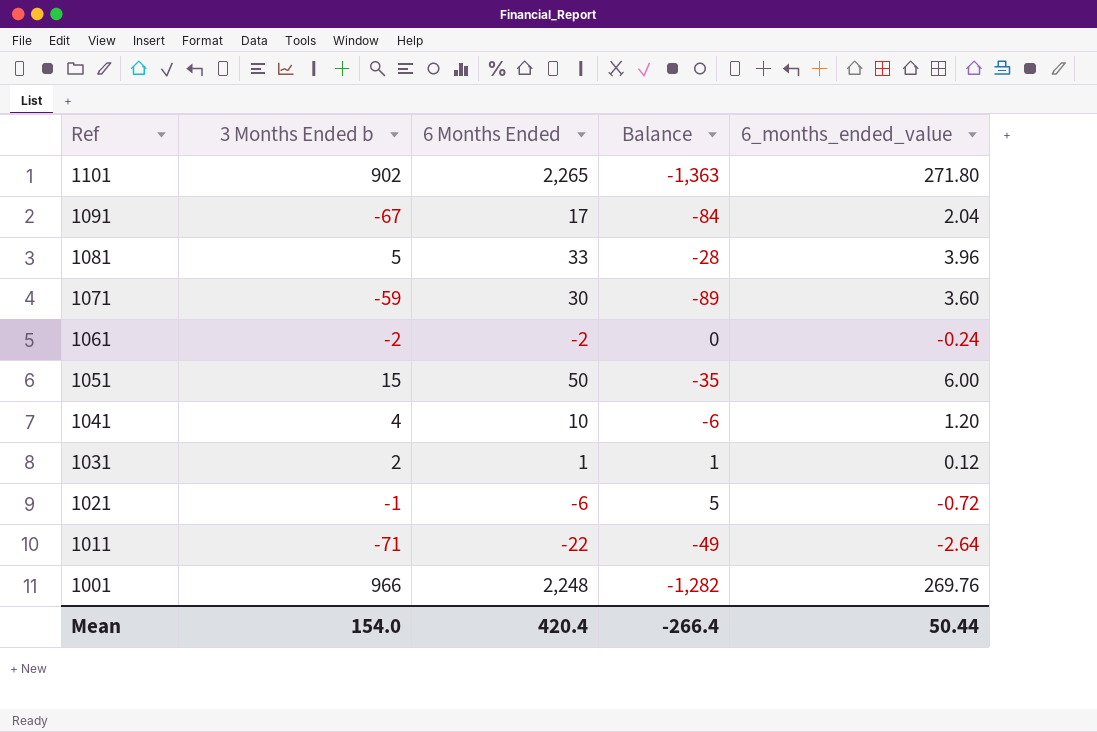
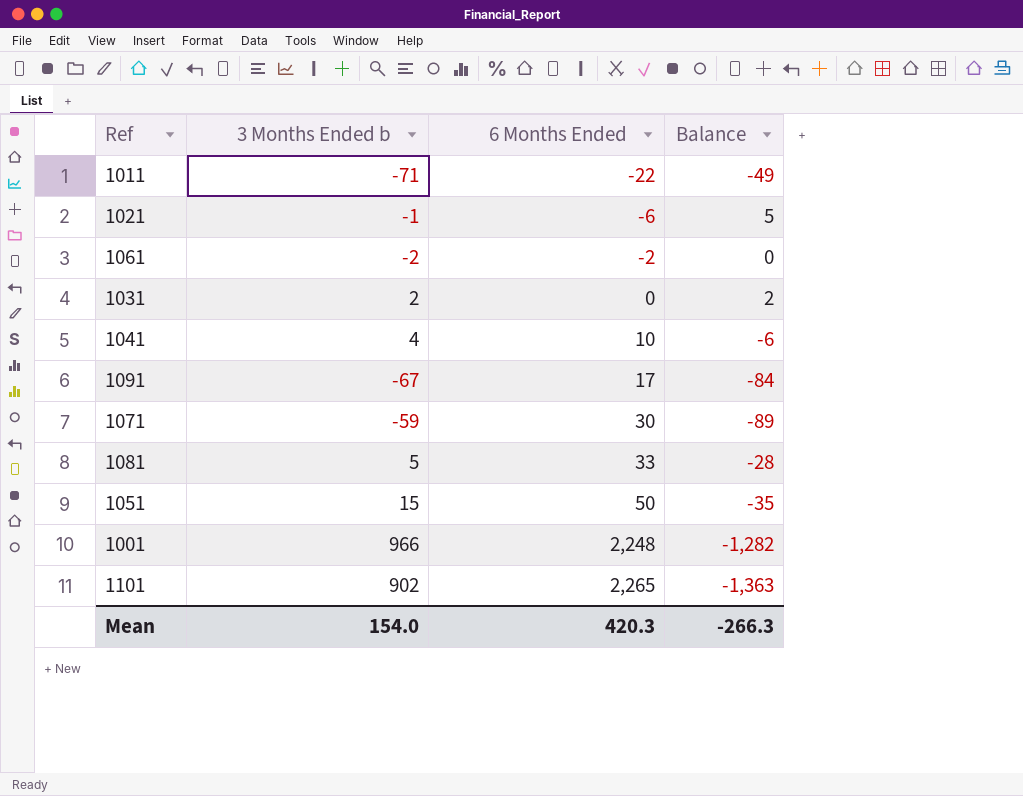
row order: Ref descending -> 6 Months Ended ascending
column 6_months_ended_value | formula: [6 Months Ended] * 0.12 -> none
1031 | 6 Months Ended: 1 -> 0
1031 | Balance: 1 -> 2
Mean | 6 Months Ended: 420.4 -> 420.3
Mean | Balance: -266.4 -> -266.3

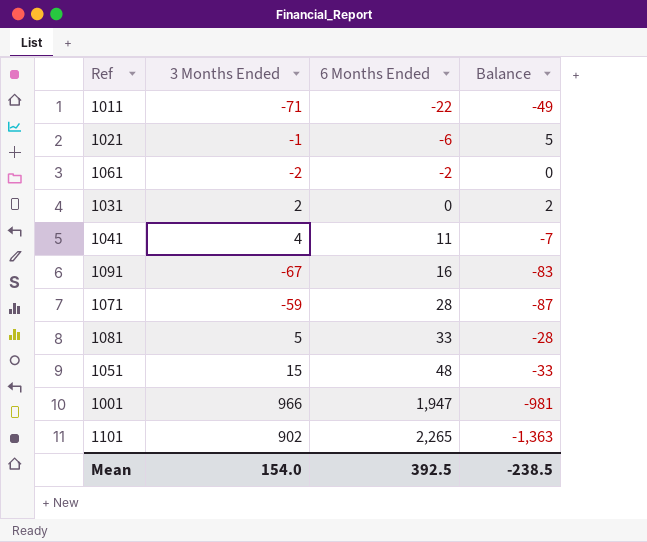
column name: 3 Months Ended b -> 3 Months Ended
1041 | 6 Months Ended: 10 -> 11
1041 | Balance: -6 -> -7
1091 | 6 Months Ended: 17 -> 16
1091 | Balance: -84 -> -83
1071 | 6 Months Ended: 30 -> 28
1071 | Balance: -89 -> -87
1051 | 6 Months Ended: 50 -> 48
1051 | Balance: -35 -> -33
1001 | 6 Months Ended: 2,248 -> 1,947
1001 | Balance: -1,282 -> -981
Mean | 6 Months Ended: 420.3 -> 392.5
Mean | Balance: -266.3 -> -238.5

